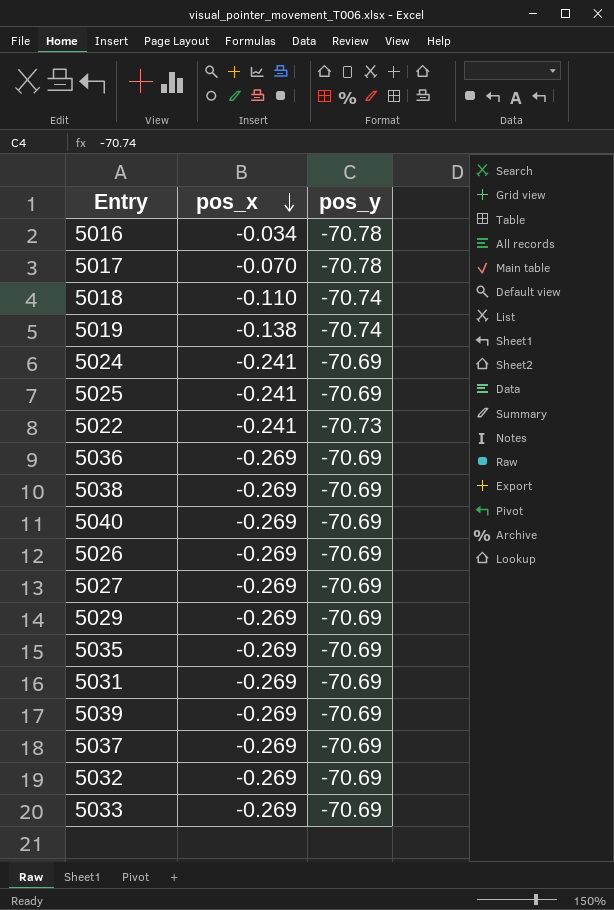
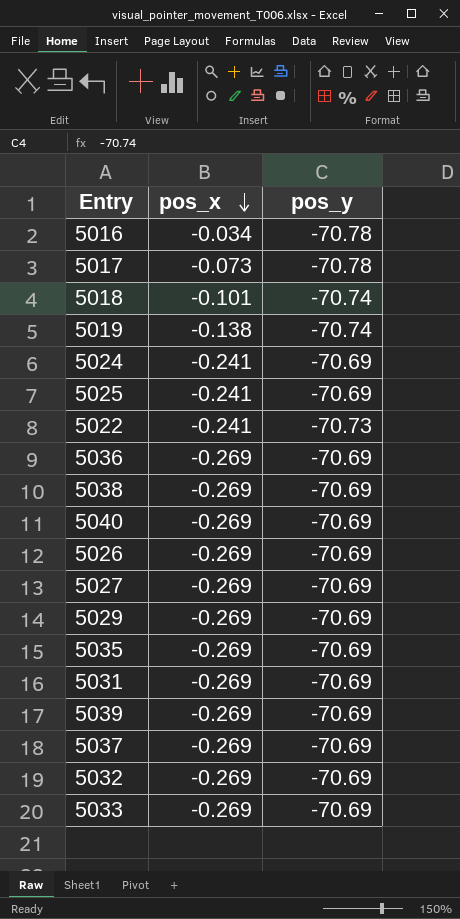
5017 | pos_x: -0.070 -> -0.073
5018 | pos_x: -0.110 -> -0.101

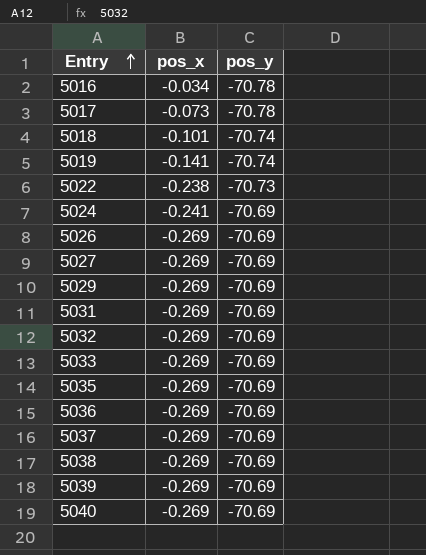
row order: pos_x descending -> Entry ascending
row 5025: -0.241 | -70.69 -> none
5019 | pos_x: -0.138 -> -0.141
5022 | pos_x: -0.241 -> -0.238

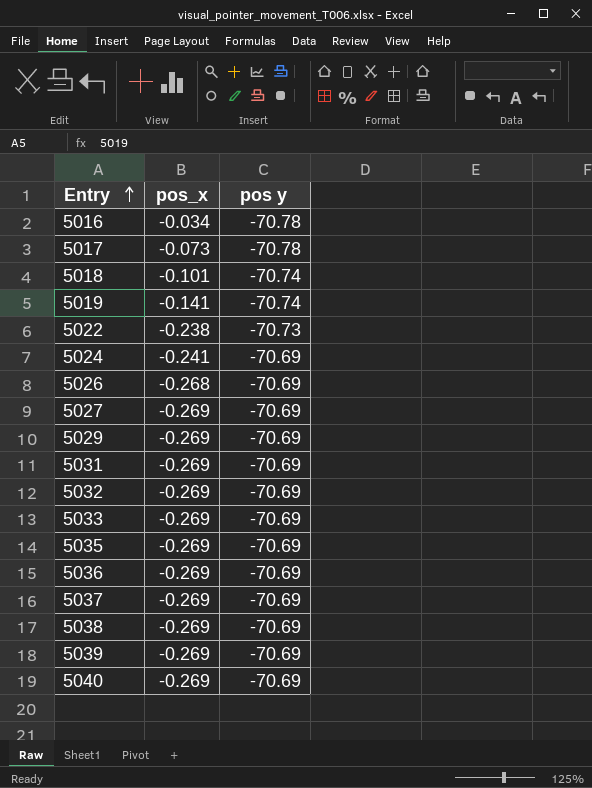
column name: pos_y -> pos y
5026 | pos_x: -0.269 -> -0.268

